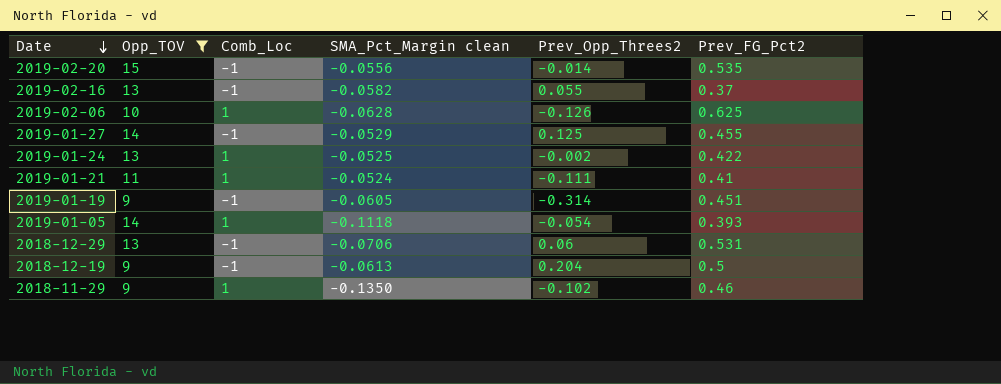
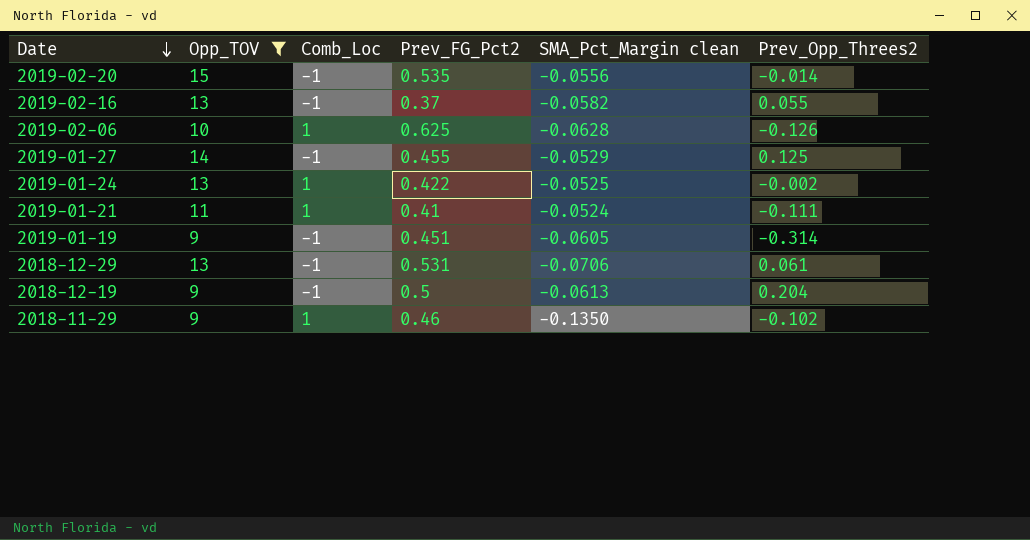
column Prev_FG_Pct2 | position: 6 -> 4
row 2019-01-05: 14 | 1 | -0.1118 | -0.054 | 0.393 -> none
2018-12-29 | Prev_Opp_Threes2: 0.06 -> 0.061

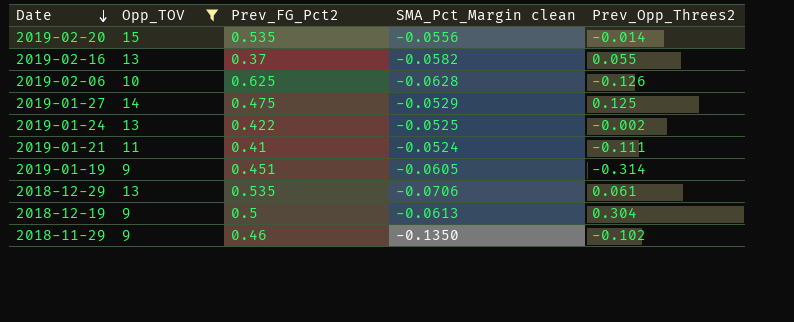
column Comb_Loc | position: 3 -> none
2019-01-27 | Prev_FG_Pct2: 0.455 -> 0.475
2018-12-29 | Prev_FG_Pct2: 0.531 -> 0.535
2018-12-19 | Prev_Opp_Threes2: 0.204 -> 0.304

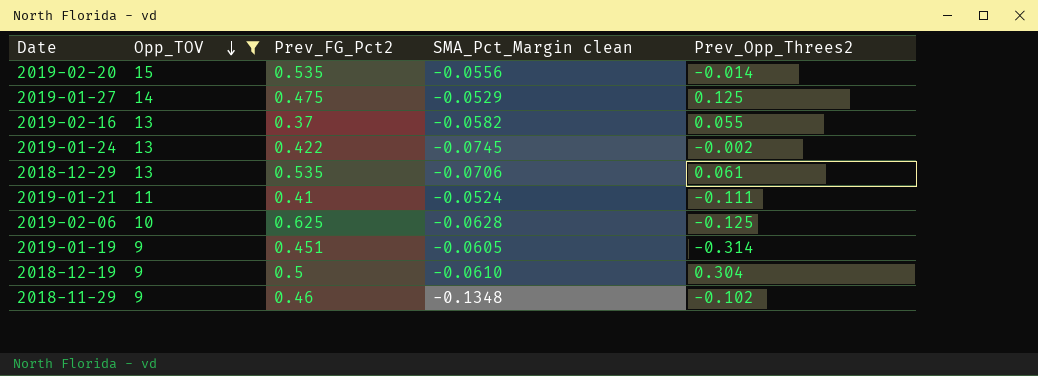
row order: Date descending -> Opp_TOV descending
2019-01-24 | SMA_Pct_Margin clean: -0.0525 -> -0.0745
2019-02-06 | Prev_Opp_Threes2: -0.126 -> -0.125
2018-12-19 | SMA_Pct_Margin clean: -0.0613 -> -0.0610
2018-11-29 | SMA_Pct_Margin clean: -0.1350 -> -0.1348

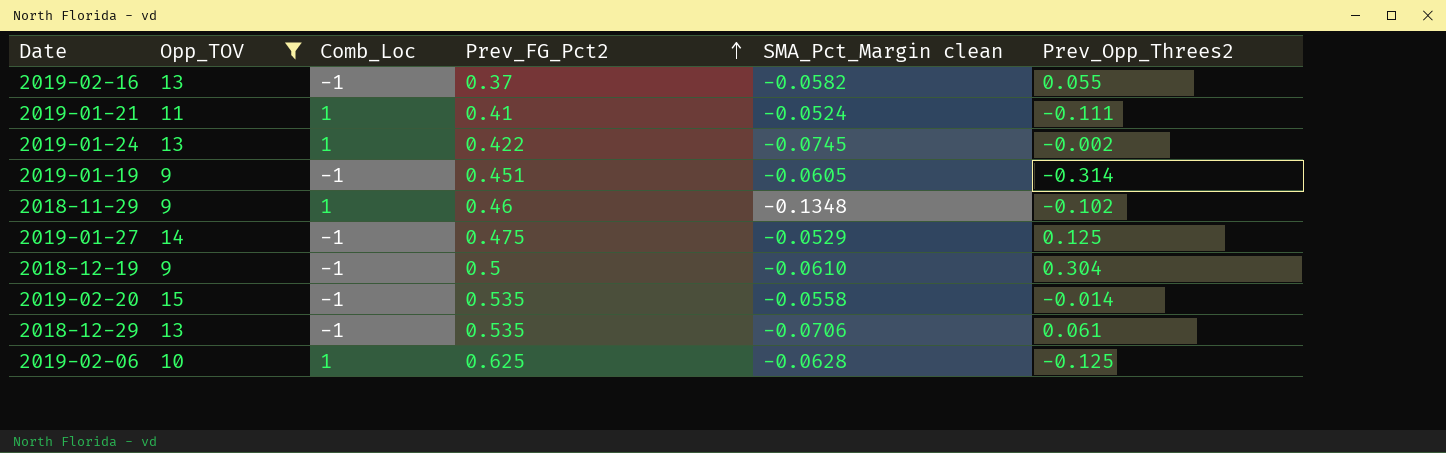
row order: Opp_TOV descending -> Prev_FG_Pct2 ascending
column Comb_Loc | position: none -> 3
2019-02-20 | SMA_Pct_Margin clean: -0.0556 -> -0.0558

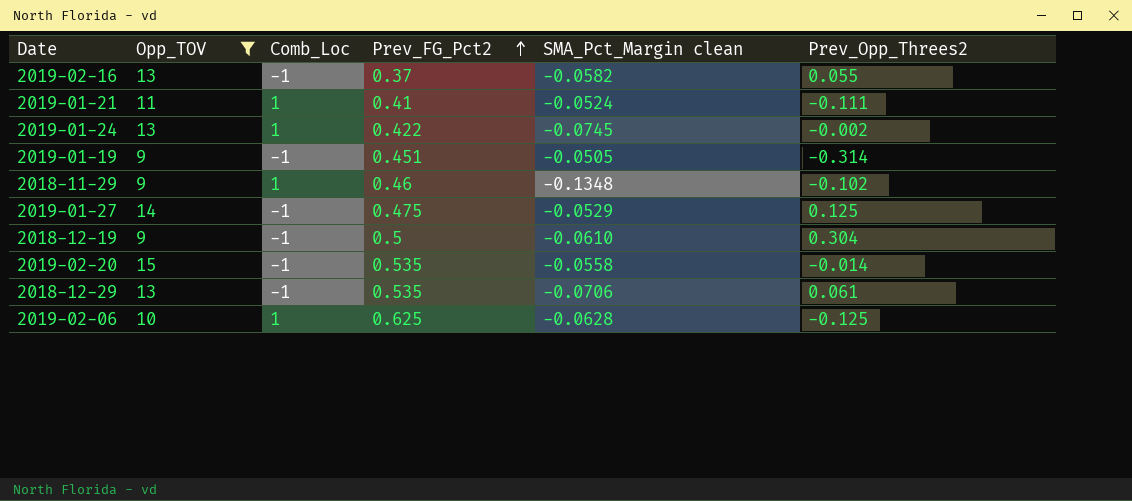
2019-01-19 | SMA_Pct_Margin clean: -0.0605 -> -0.0505

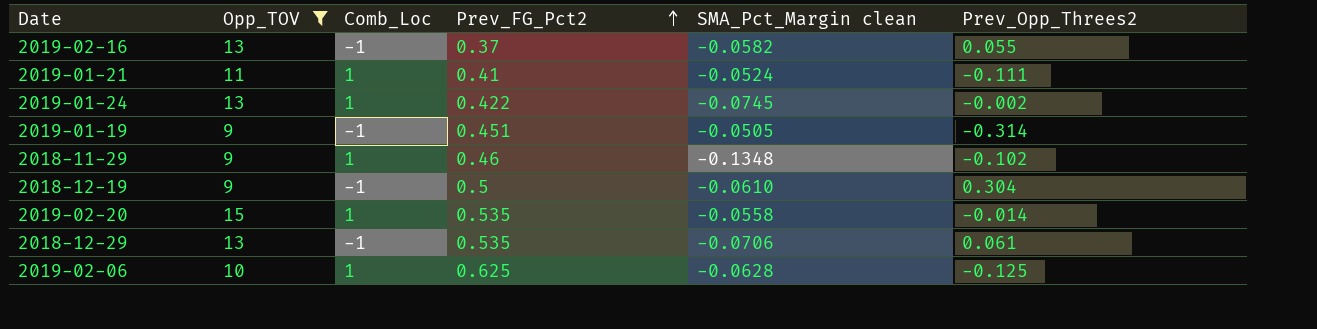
row 2019-01-27: 14 | -1 | 0.475 | -0.0529 | 0.125 -> none
2019-02-20 | Comb_Loc: -1 -> 1

